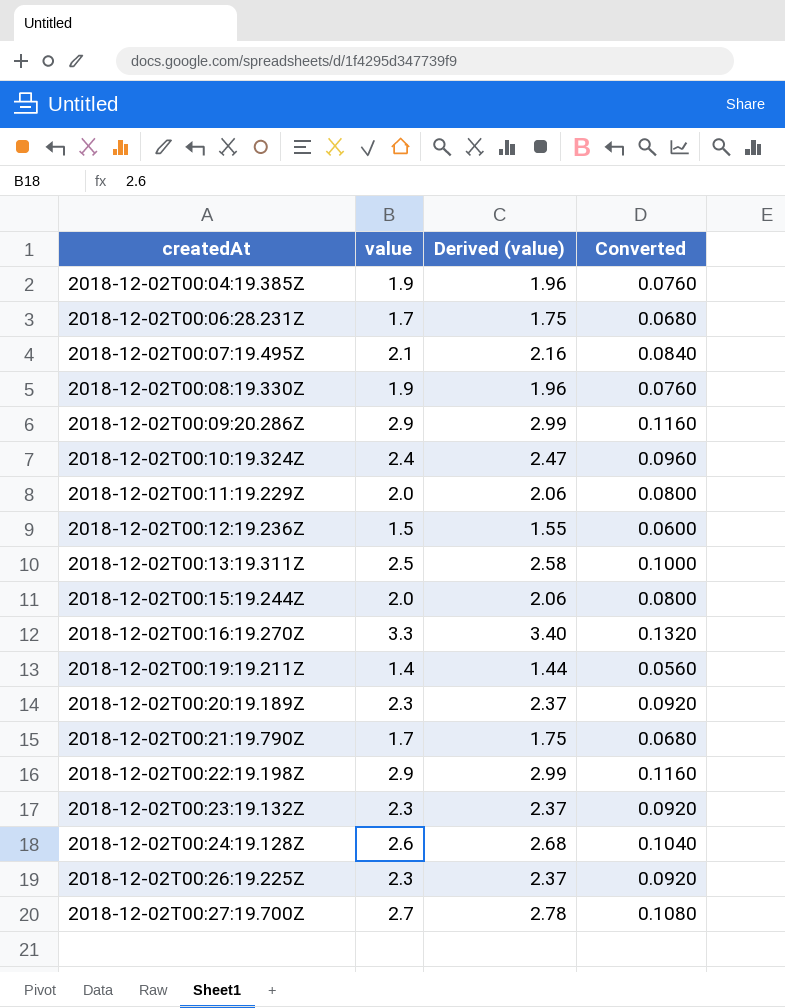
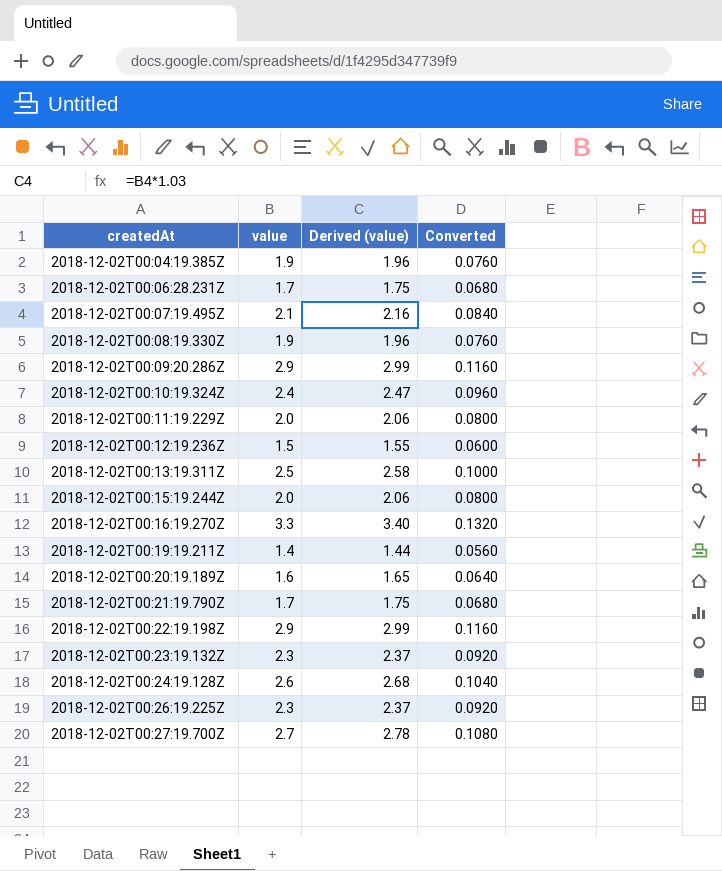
2018-12-02T00:20:19.189Z | value: 2.3 -> 1.6
2018-12-02T00:20:19.189Z | Derived (value): 2.37 -> 1.65
2018-12-02T00:20:19.189Z | Converted: 0.0920 -> 0.0640

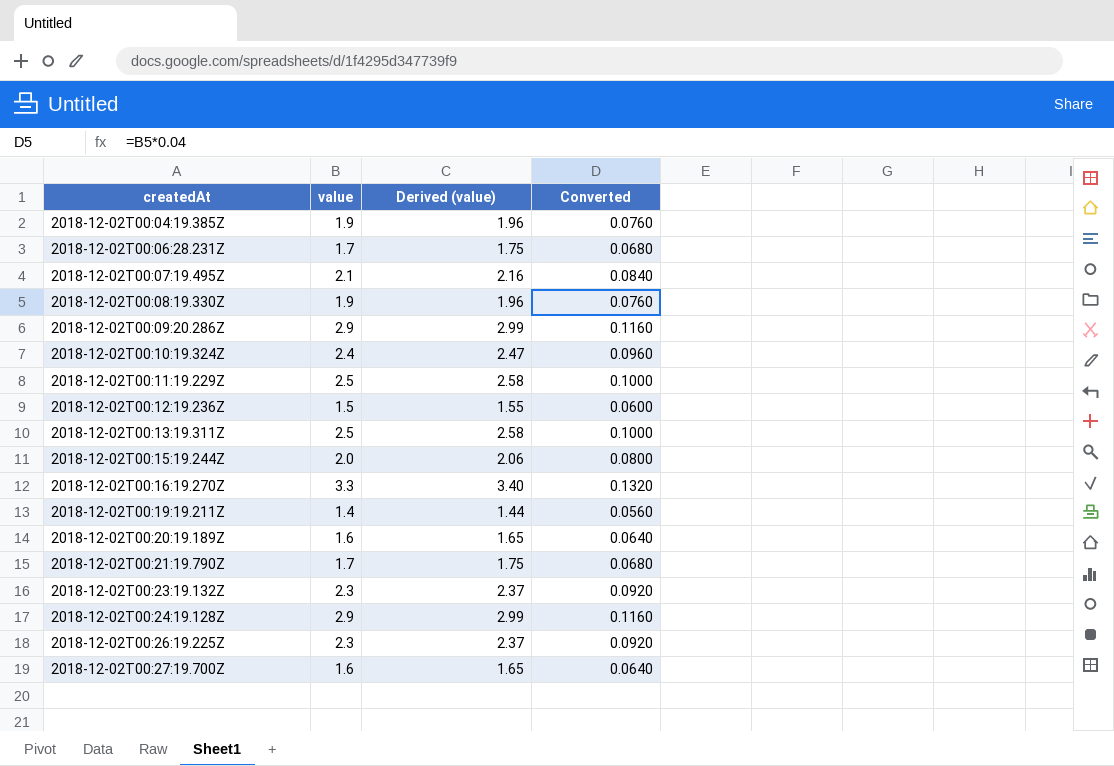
row 2018-12-02T00:22:19.198Z: 2.9 | 2.99 | 0.1160 -> none
2018-12-02T00:11:19.229Z | value: 2.0 -> 2.5
2018-12-02T00:11:19.229Z | Derived (value): 2.06 -> 2.58
2018-12-02T00:11:19.229Z | Converted: 0.0800 -> 0.1000
2018-12-02T00:24:19.128Z | value: 2.6 -> 2.9
2018-12-02T00:24:19.128Z | Derived (value): 2.68 -> 2.99
2018-12-02T00:24:19.128Z | Converted: 0.1040 -> 0.1160
2018-12-02T00:27:19.700Z | value: 2.7 -> 1.6
2018-12-02T00:27:19.700Z | Derived (value): 2.78 -> 1.65
2018-12-02T00:27:19.700Z | Converted: 0.1080 -> 0.0640

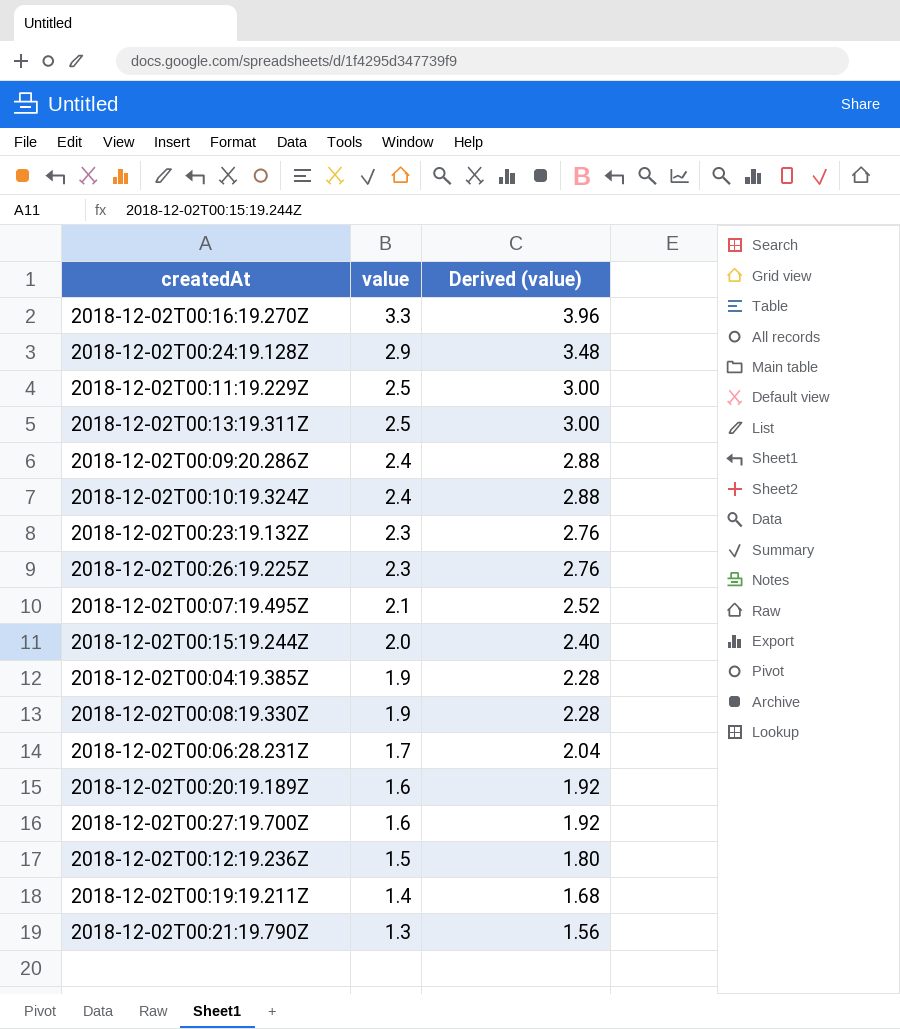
row order: createdAt ascending -> value descending
column Converted | formula: [value] * 0.04 -> none
column Derived (value) | formula: [value] * 1.03 -> [value] * 1.2
2018-12-02T00:09:20.286Z | value: 2.9 -> 2.4
2018-12-02T00:21:19.790Z | value: 1.7 -> 1.3

